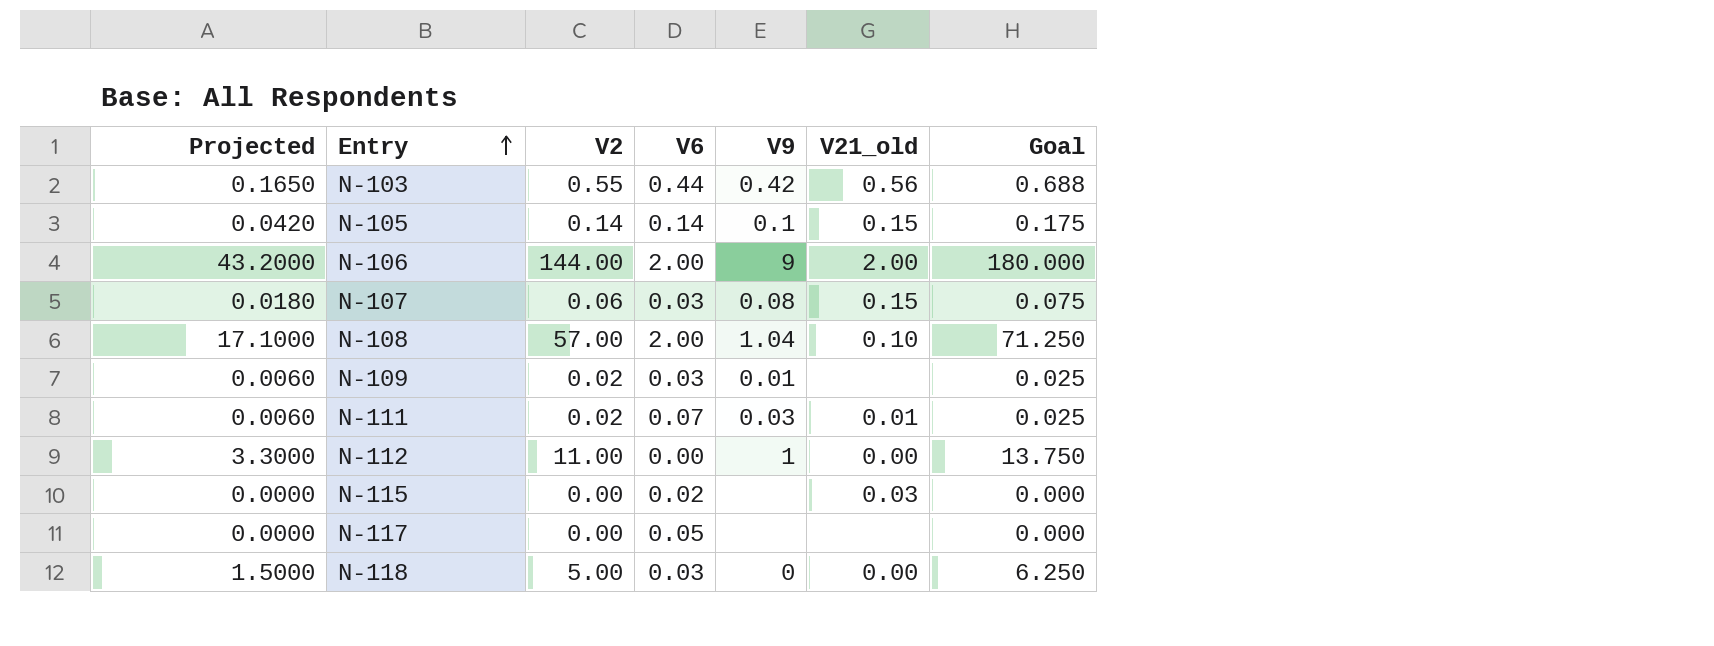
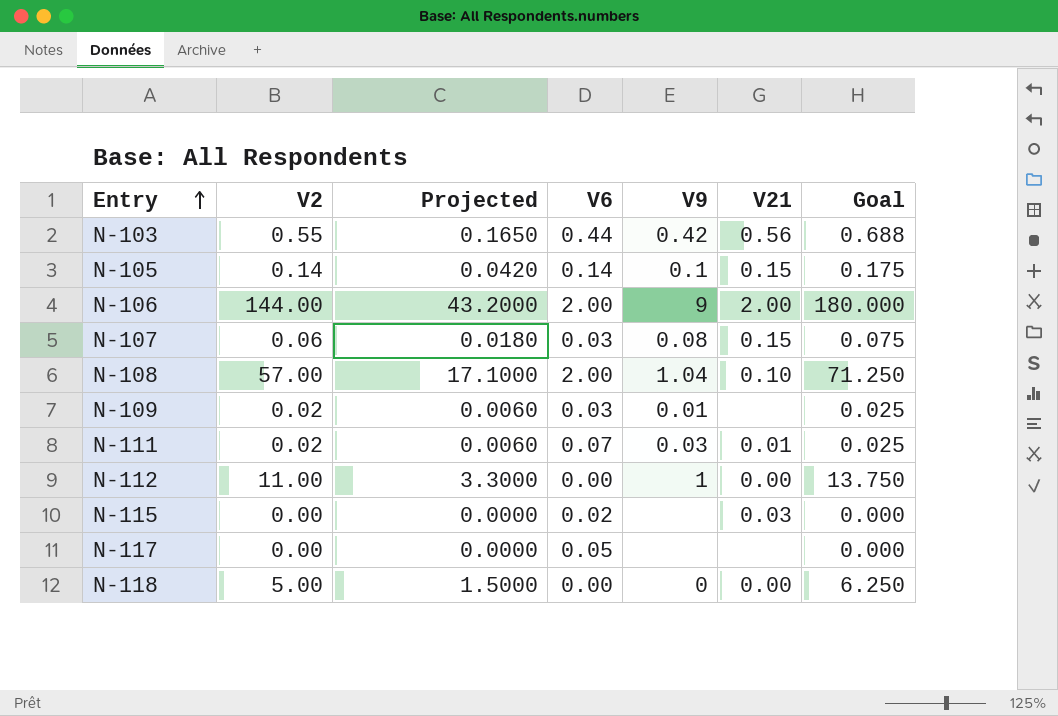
column Projected | position: 1 -> 3
column name: V21_old -> V21
N-118 | V6: 0.03 -> 0.00

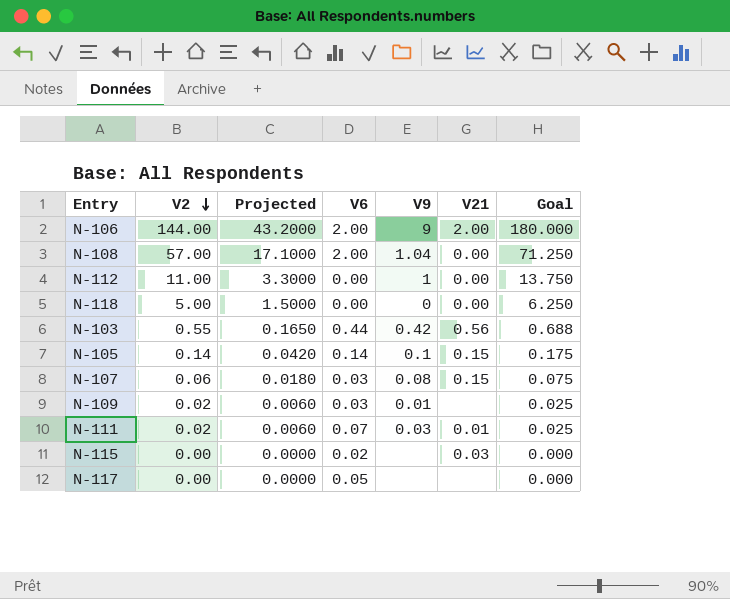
row order: Entry ascending -> V2 descending
N-108 | V21: 0.10 -> 0.00

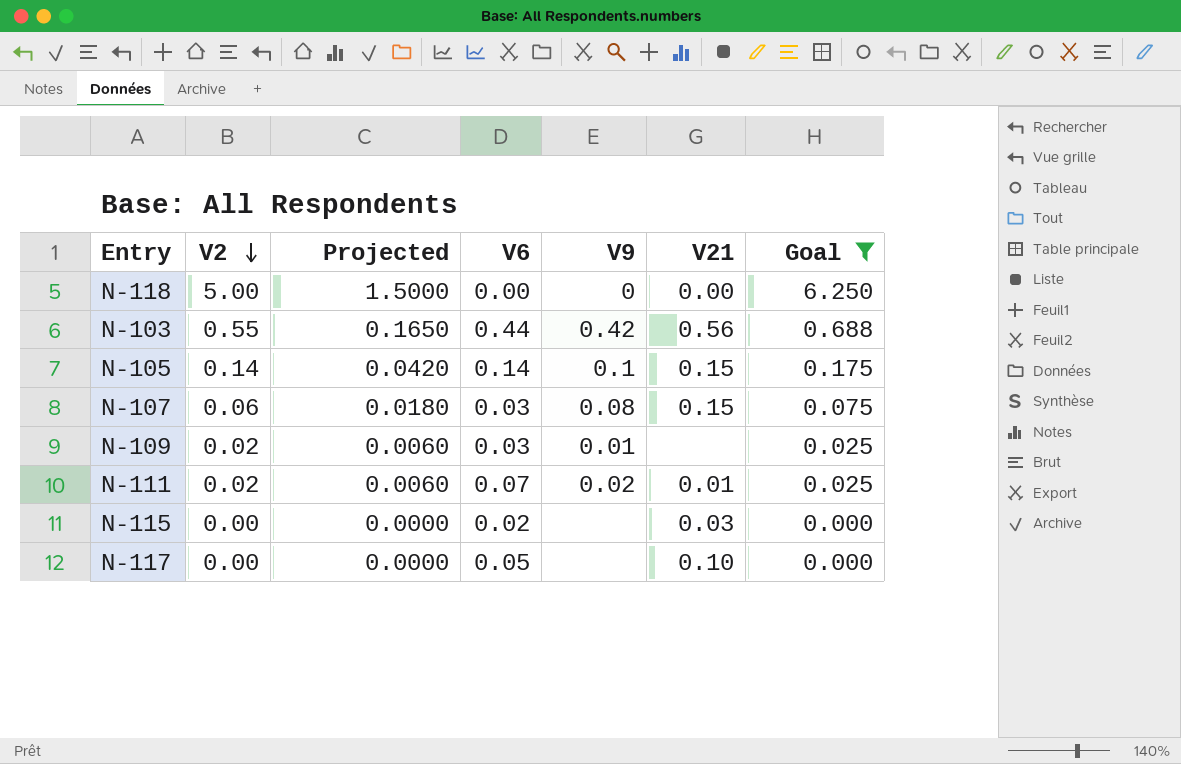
filter: none -> Goal <= 6.250
N-111 | V9: 0.03 -> 0.02
N-117 | V21: none -> 0.10

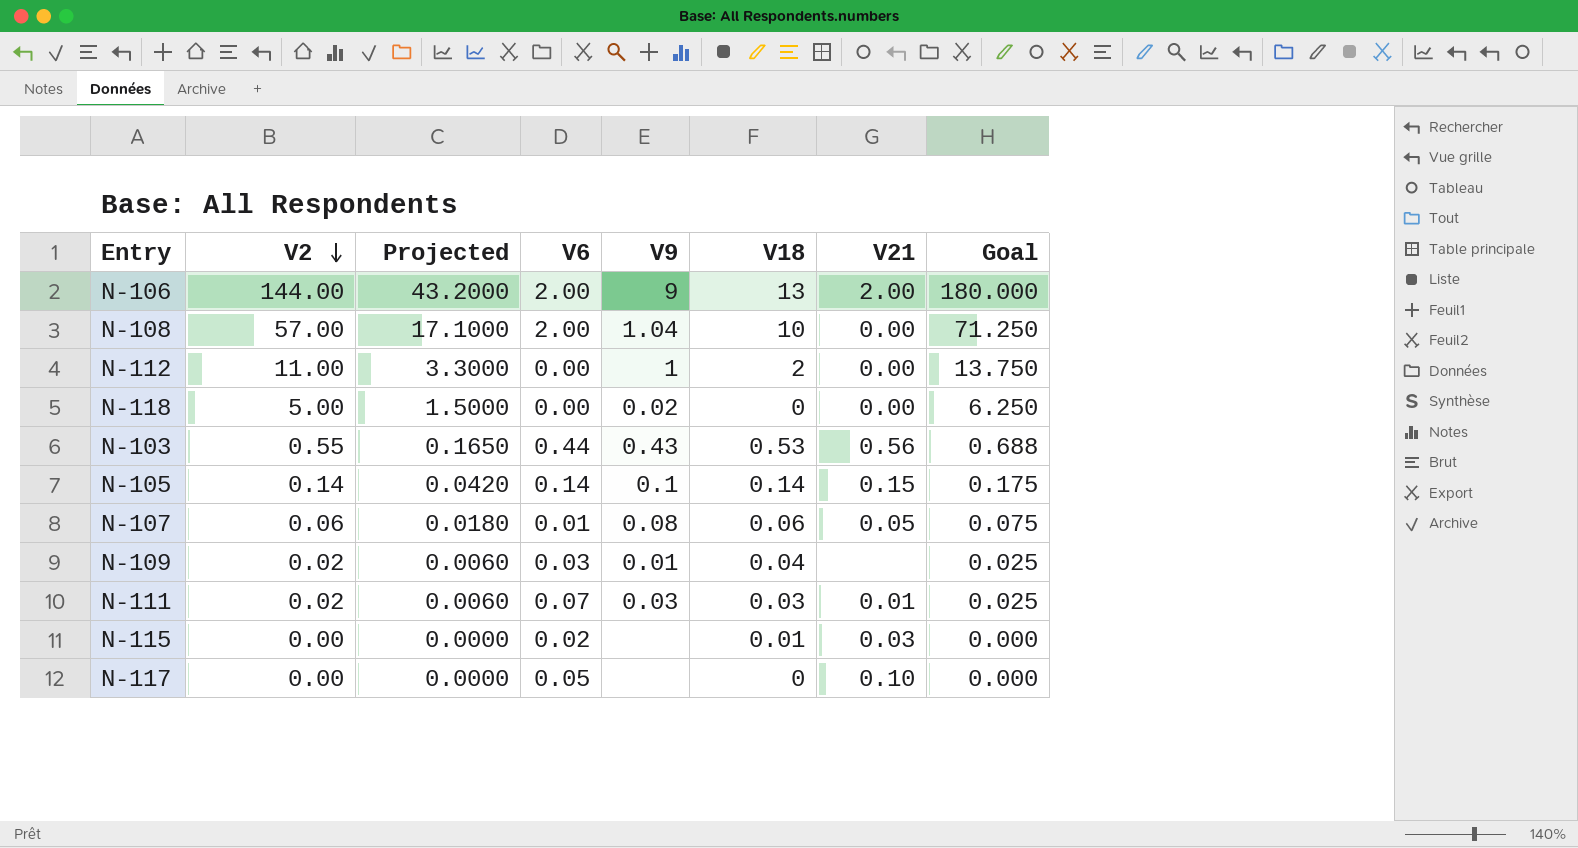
filter: Goal <= 6.250 -> none
column V18 | position: none -> 6
N-118 | V9: 0 -> 0.02
N-103 | V9: 0.42 -> 0.43
N-107 | V6: 0.03 -> 0.01
N-107 | V21: 0.15 -> 0.05
N-111 | V9: 0.02 -> 0.03

